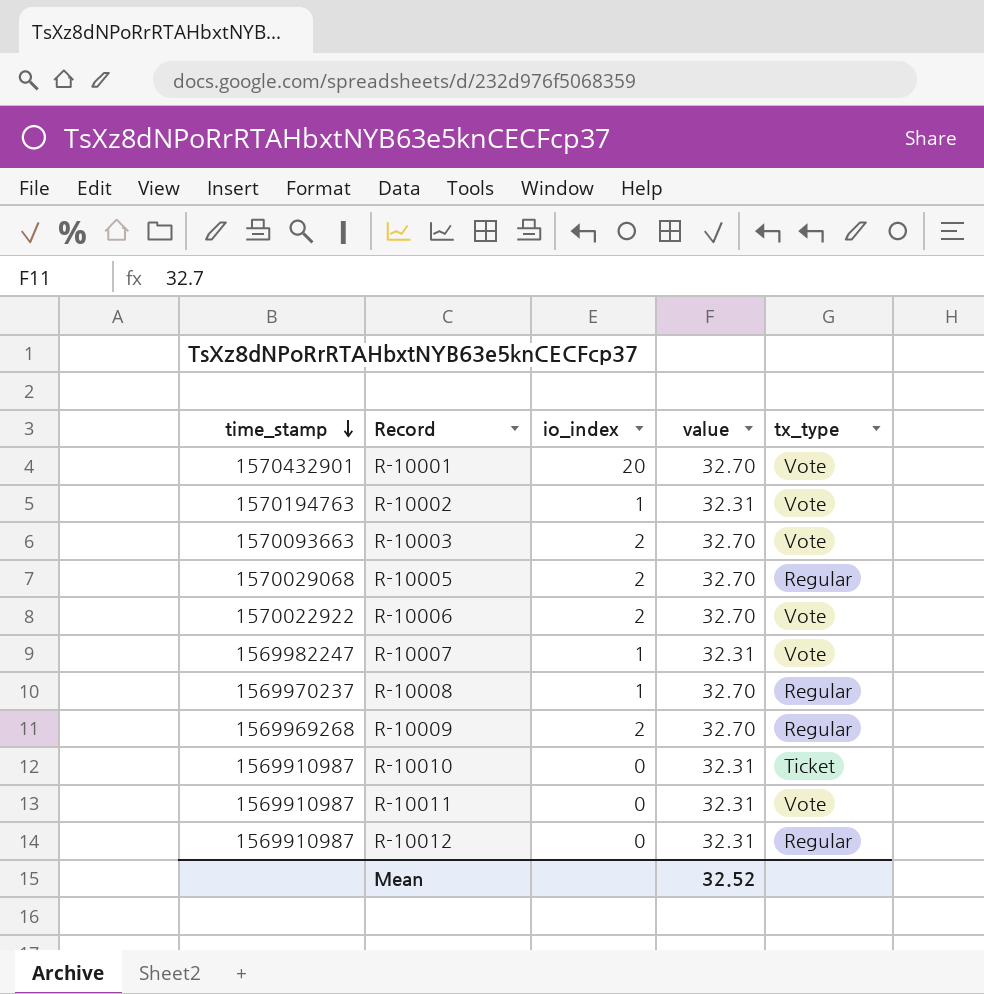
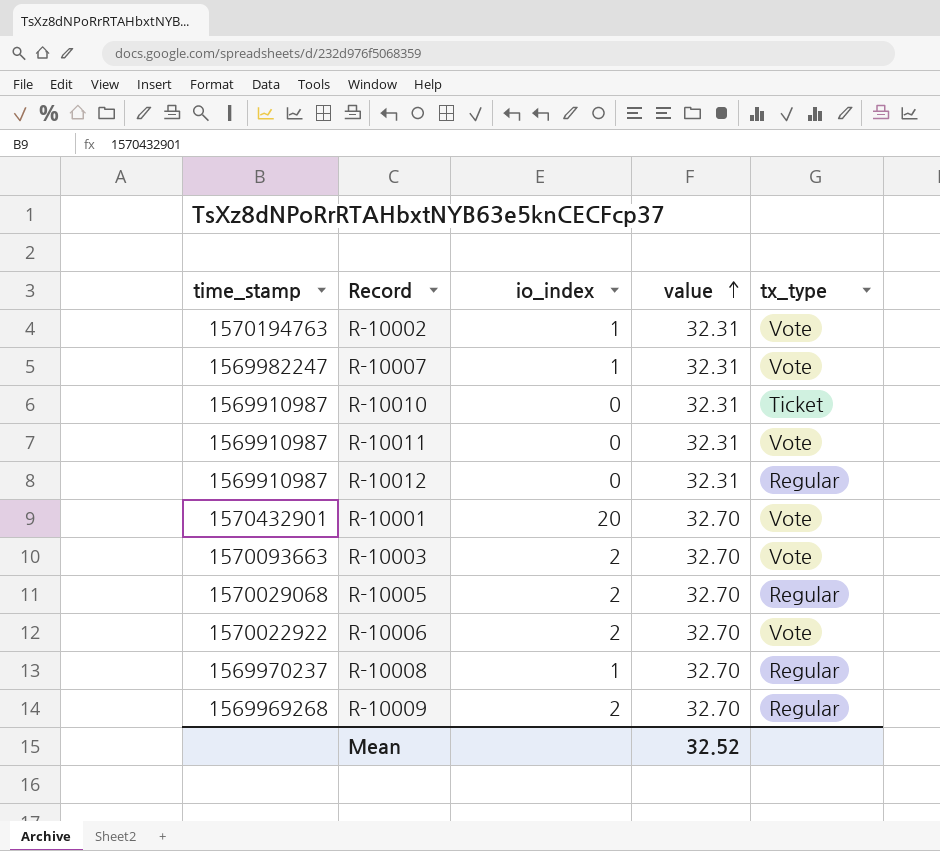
row order: time_stamp descending -> value ascending

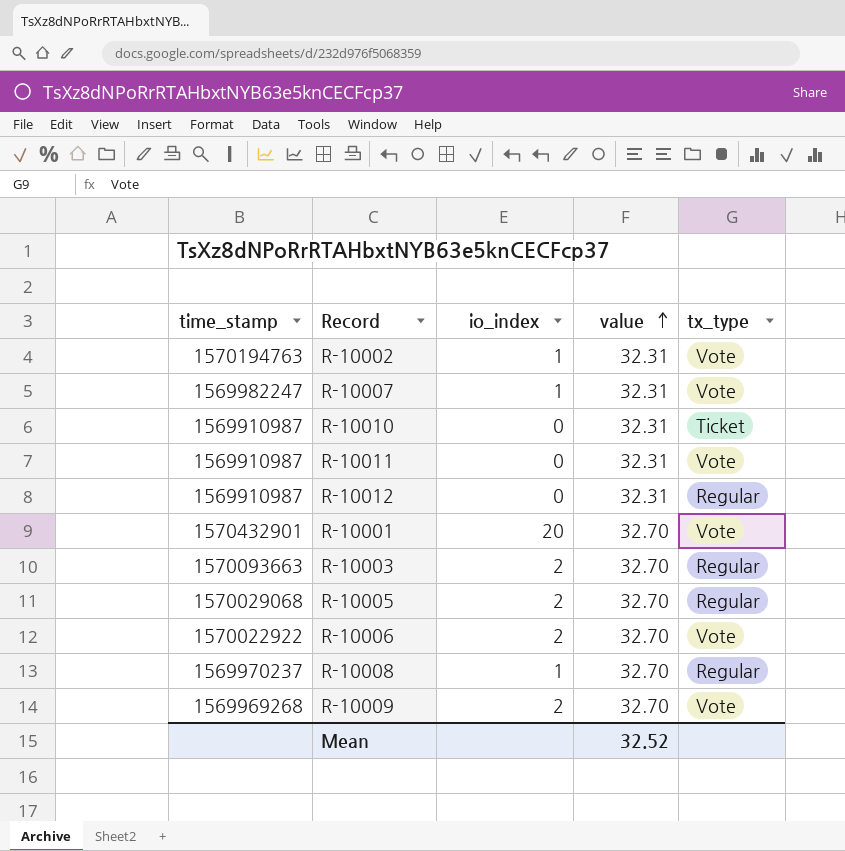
R-10003 | tx_type: Vote -> Regular
R-10009 | tx_type: Regular -> Vote

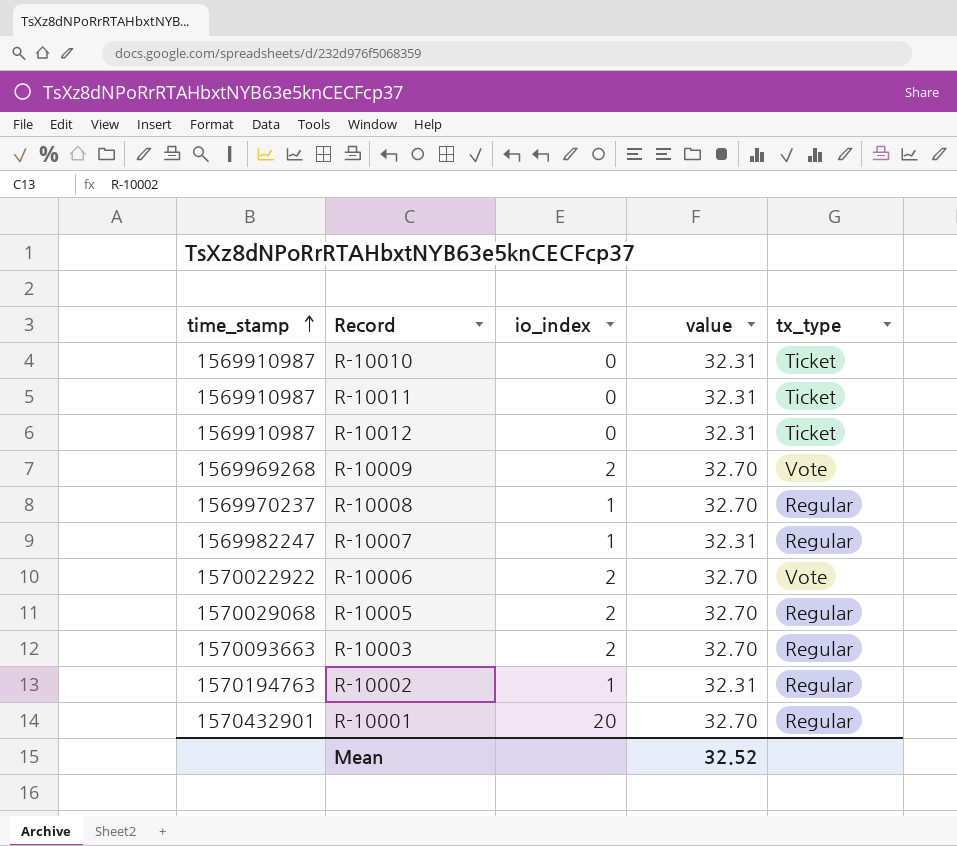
row order: value ascending -> time_stamp ascending
R-10011 | tx_type: Vote -> Ticket
R-10012 | tx_type: Regular -> Ticket
R-10007 | tx_type: Vote -> Regular
R-10002 | tx_type: Vote -> Regular
R-10001 | tx_type: Vote -> Regular

